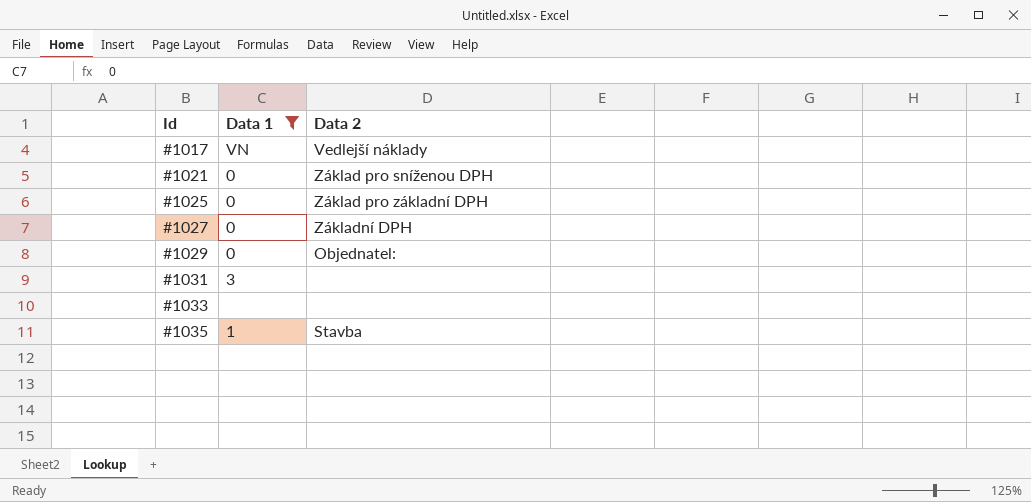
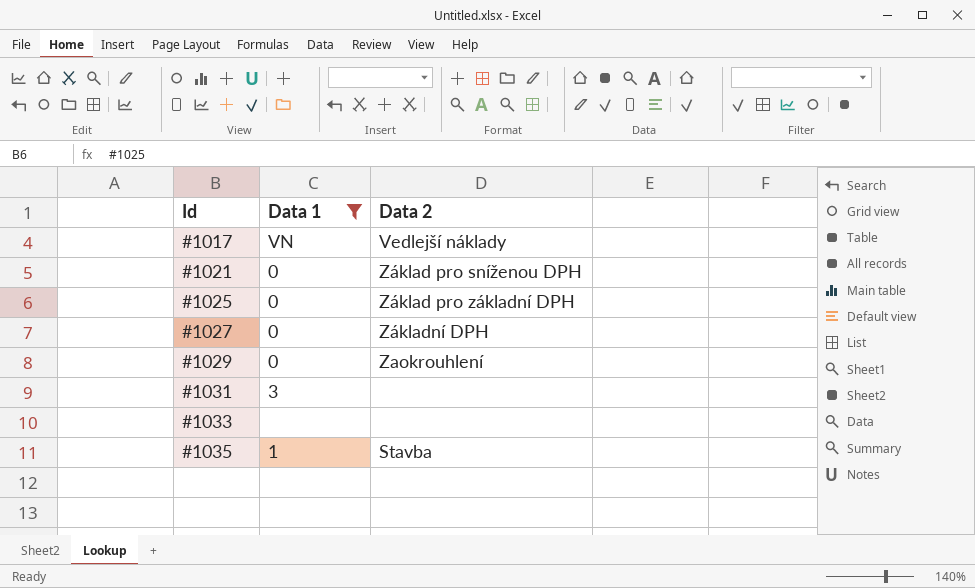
#1029 | Data 2: Objednatel: -> Zaokrouhlení

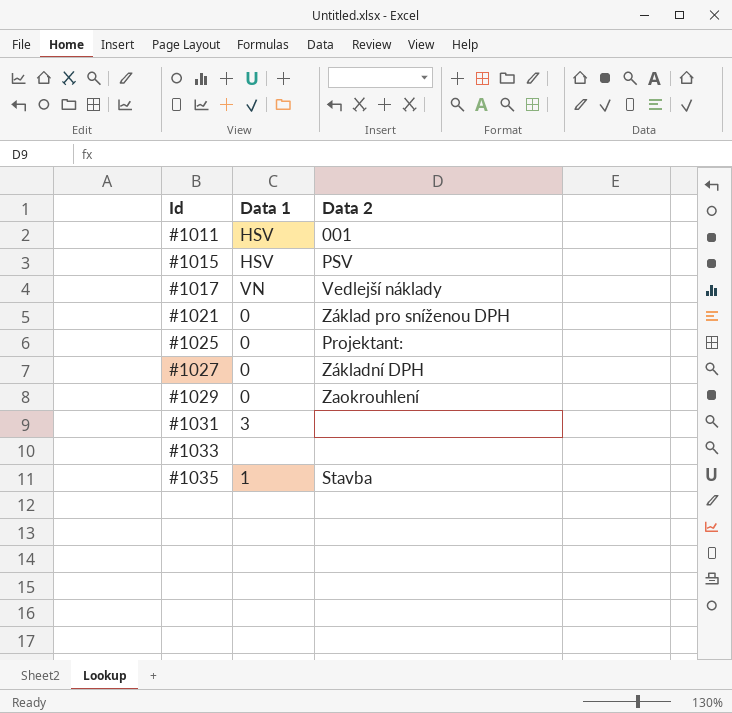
filter: Data 1 != HSV -> none
#1025 | Data 2: Základ pro základní DPH -> Projektant:

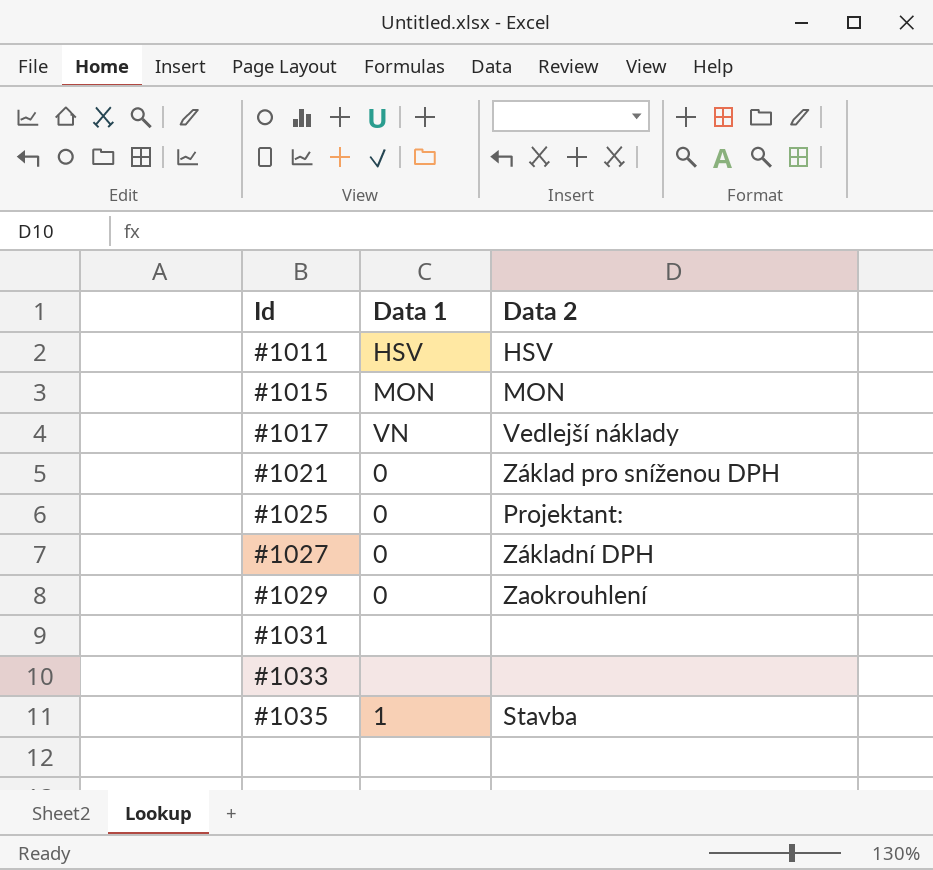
#1011 | Data 2: 001 -> HSV
#1015 | Data 1: HSV -> MON
#1015 | Data 2: PSV -> MON
#1031 | Data 1: 3 -> none

